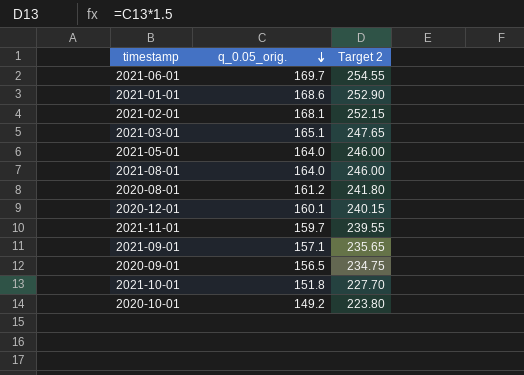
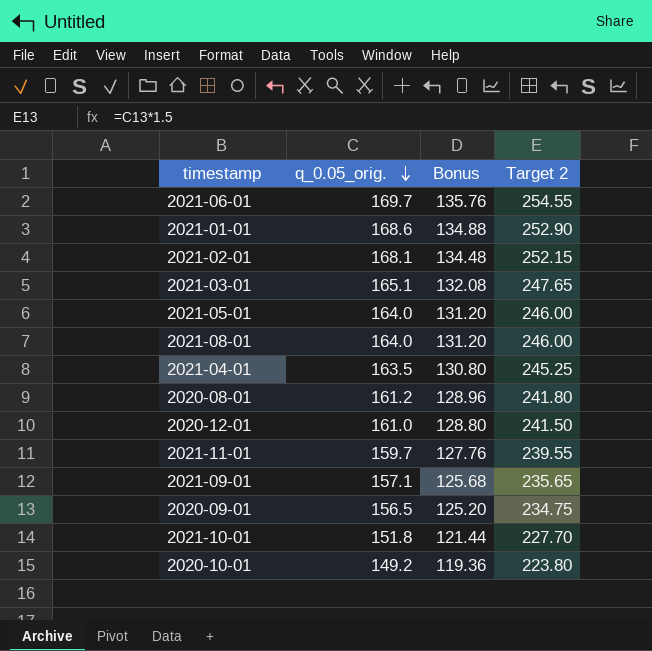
column Bonus | formula: none -> [q_0.05_orig.] * 0.8
row 2021-04-01: none -> 163.5 | 130.80 | 245.25
2020-12-01 | q_0.05_orig.: 160.1 -> 161.0
2020-12-01 | Target 2: 240.15 -> 241.50

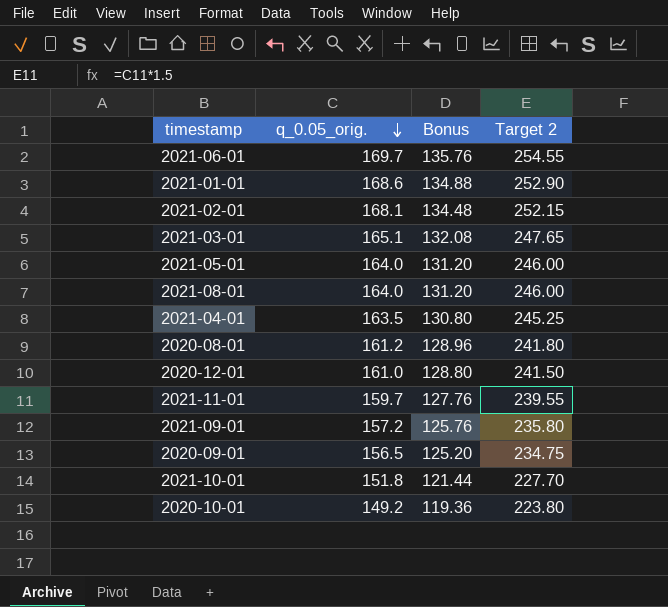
2021-09-01 | q_0.05_orig.: 157.1 -> 157.2
2021-09-01 | Bonus: 125.68 -> 125.76
2021-09-01 | Target 2: 235.65 -> 235.80

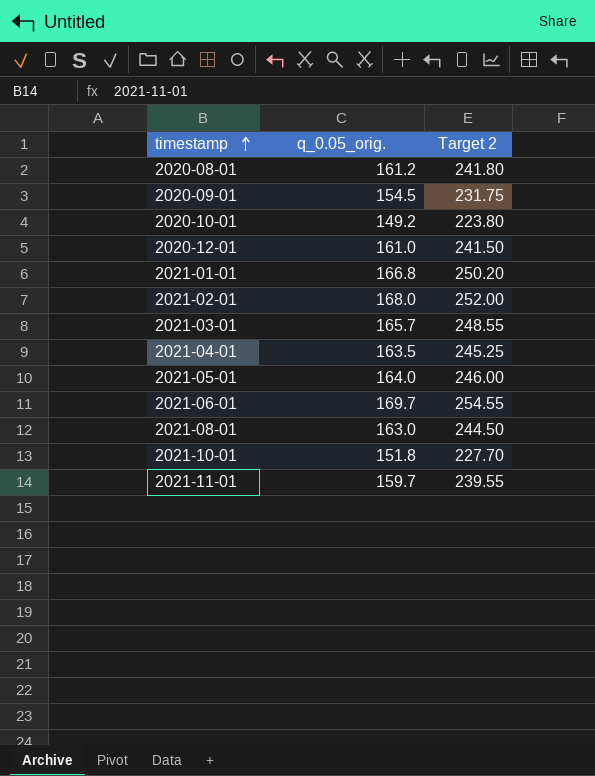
row order: q_0.05_orig. descending -> timestamp ascending
column Bonus | formula: [q_0.05_orig.] * 0.8 -> none
row 2021-09-01: 157.2 | 125.76 | 235.80 -> none
2020-09-01 | q_0.05_orig.: 156.5 -> 154.5
2020-09-01 | Target 2: 234.75 -> 231.75
2021-01-01 | q_0.05_orig.: 168.6 -> 166.8
2021-01-01 | Target 2: 252.90 -> 250.20
2021-02-01 | q_0.05_orig.: 168.1 -> 168.0
2021-02-01 | Target 2: 252.15 -> 252.00
2021-03-01 | q_0.05_orig.: 165.1 -> 165.7
2021-03-01 | Target 2: 247.65 -> 248.55
2021-08-01 | q_0.05_orig.: 164.0 -> 163.0
2021-08-01 | Target 2: 246.00 -> 244.50

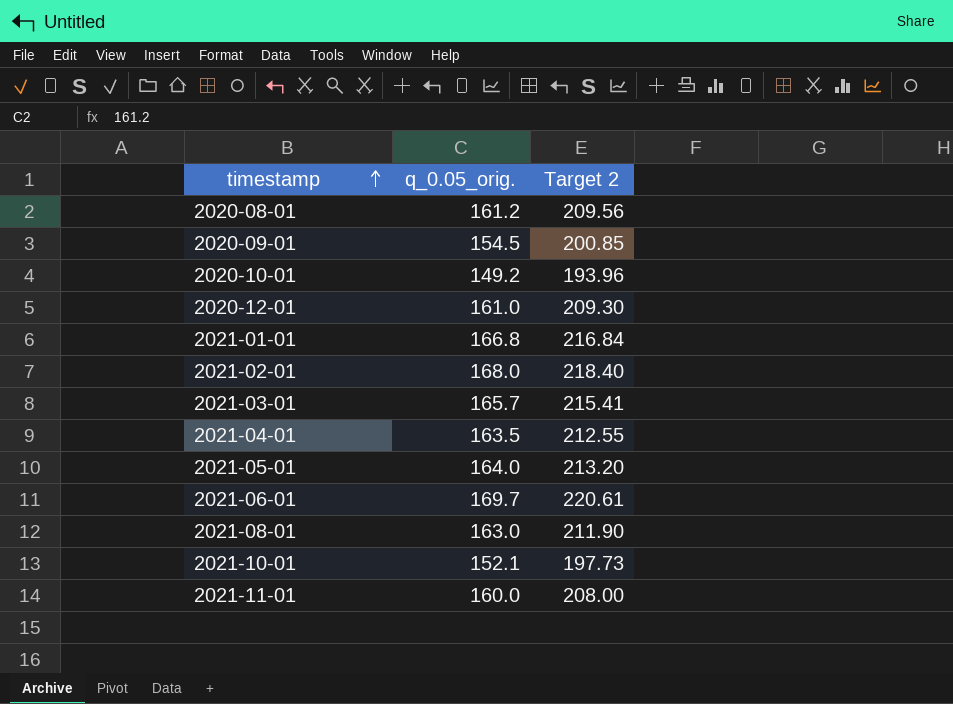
column Target 2 | formula: [q_0.05_orig.] * 1.5 -> [q_0.05_orig.] * 1.3
2021-10-01 | q_0.05_orig.: 151.8 -> 152.1
2021-11-01 | q_0.05_orig.: 159.7 -> 160.0

